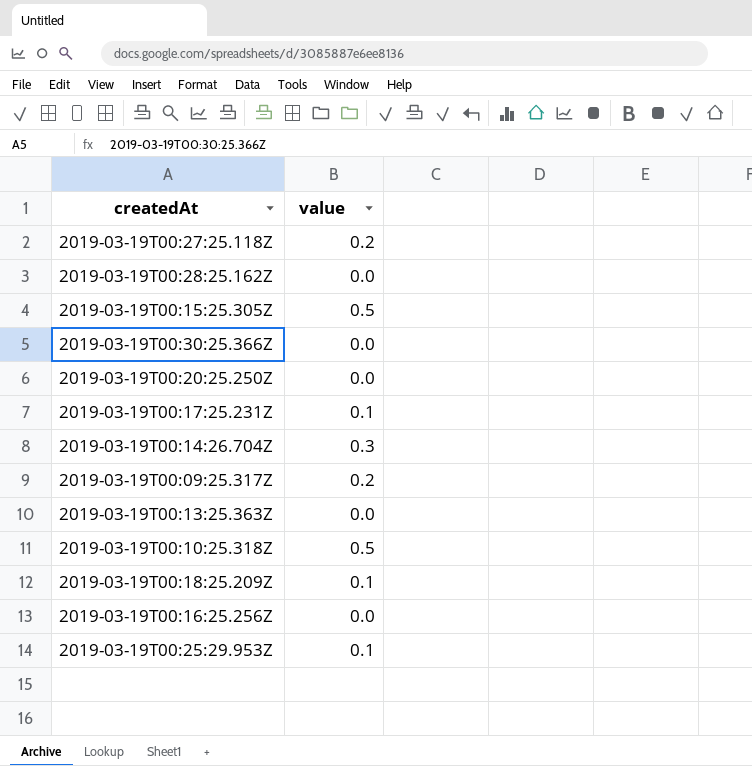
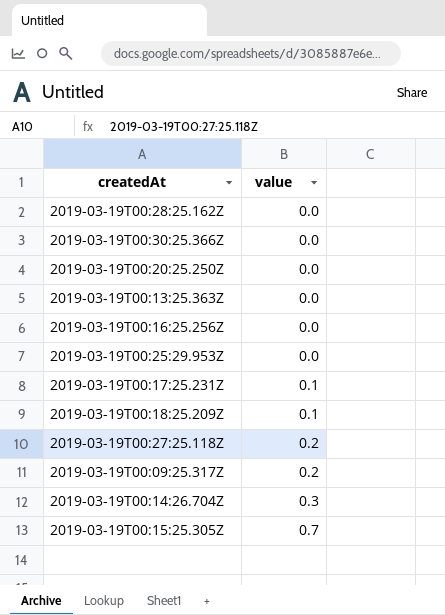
row order: none -> value ascending
row 2019-03-19T00:10:25.318Z: 0.5 -> none
2019-03-19T00:25:29.953Z | value: 0.1 -> 0.0
2019-03-19T00:15:25.305Z | value: 0.5 -> 0.7

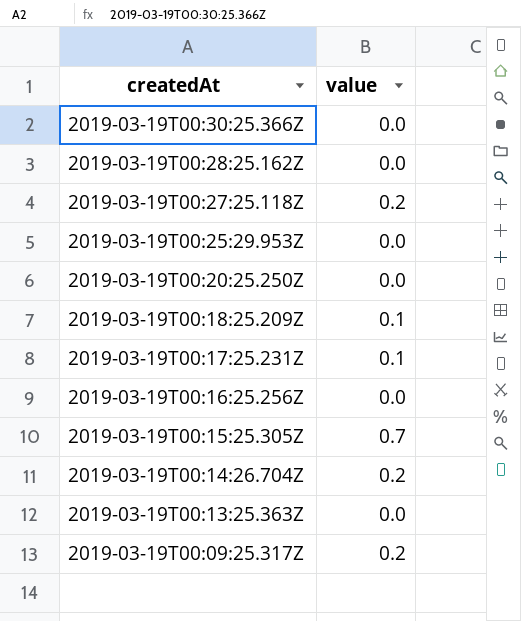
row order: value ascending -> createdAt descending
2019-03-19T00:14:26.704Z | value: 0.3 -> 0.2

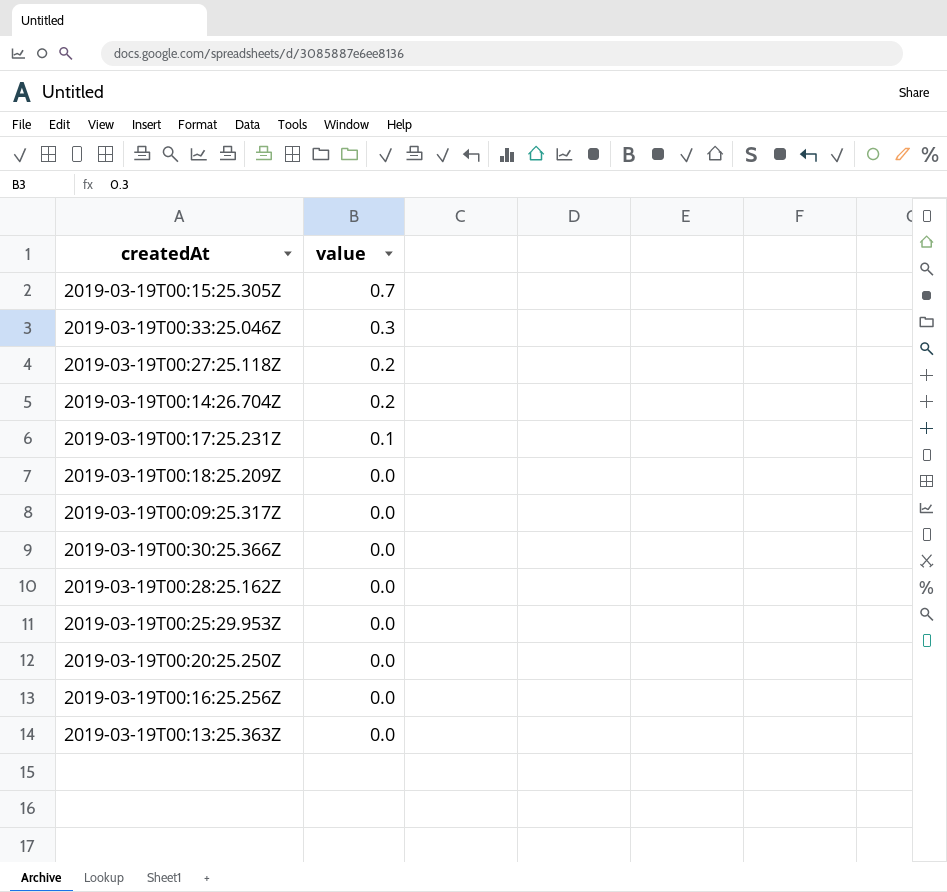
row order: createdAt descending -> value descending
row 2019-03-19T00:33:25.046Z: none -> 0.3
2019-03-19T00:18:25.209Z | value: 0.1 -> 0.0
2019-03-19T00:09:25.317Z | value: 0.2 -> 0.0

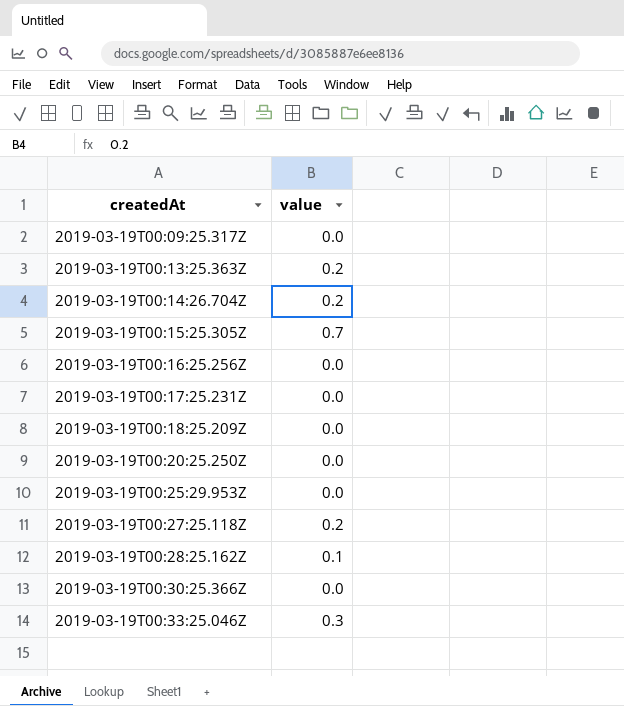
row order: value descending -> createdAt ascending
2019-03-19T00:13:25.363Z | value: 0.0 -> 0.2
2019-03-19T00:17:25.231Z | value: 0.1 -> 0.0
2019-03-19T00:28:25.162Z | value: 0.0 -> 0.1

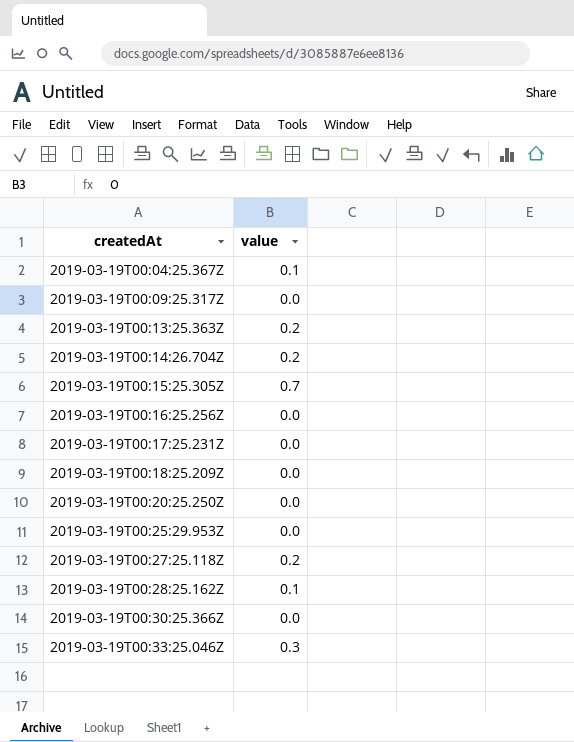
row 2019-03-19T00:04:25.367Z: none -> 0.1

